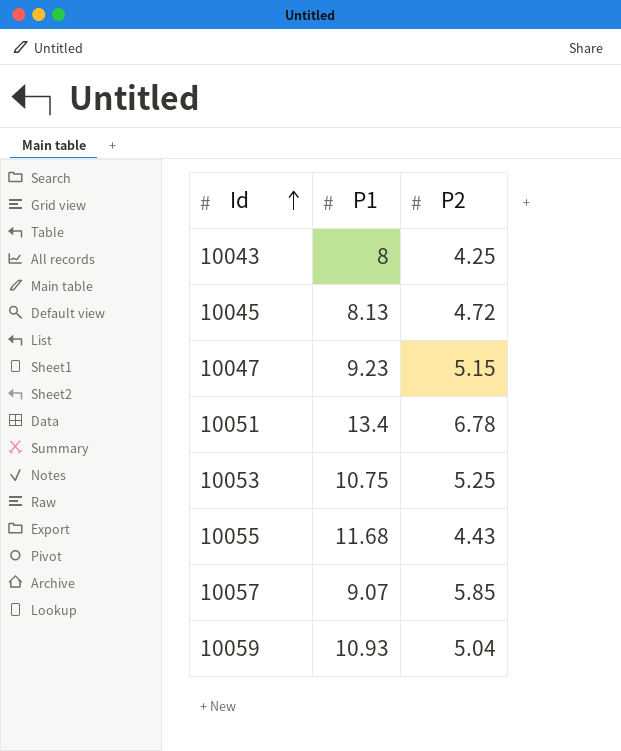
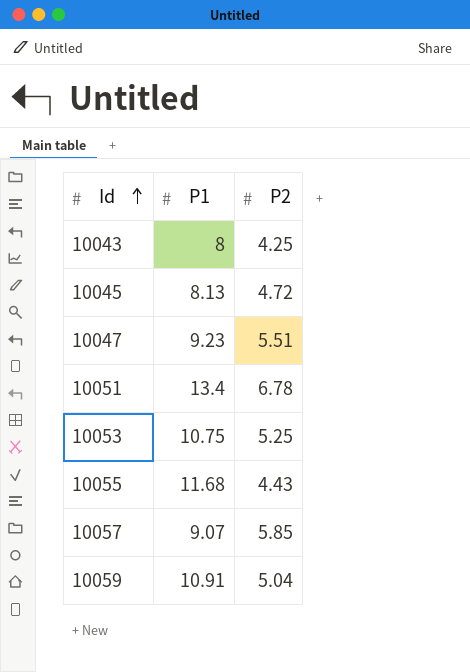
10047 | P2: 5.15 -> 5.51
10059 | P1: 10.93 -> 10.91

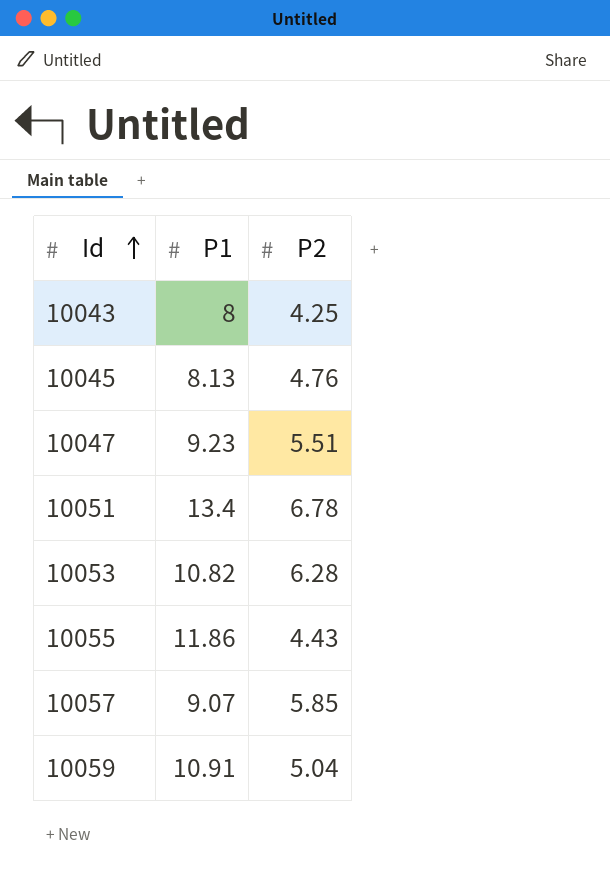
10045 | P2: 4.72 -> 4.76
10053 | P1: 10.75 -> 10.82
10053 | P2: 5.25 -> 6.28
10055 | P1: 11.68 -> 11.86

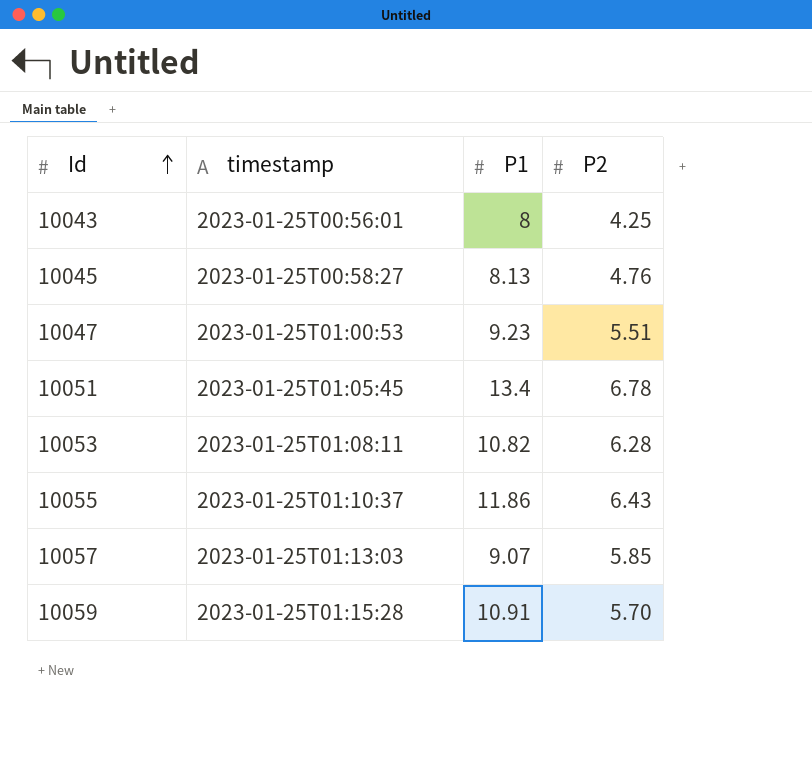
column timestamp | position: none -> 2
10055 | P2: 4.43 -> 6.43
10059 | P2: 5.04 -> 5.70

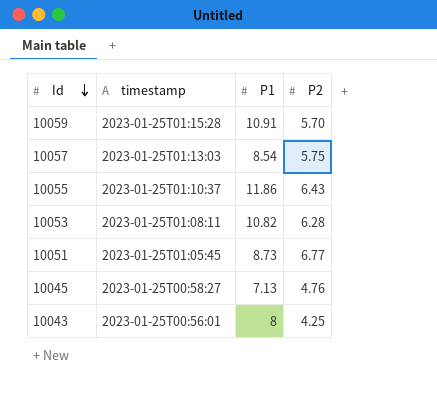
row order: Id ascending -> Id descending
row 10047: 2023-01-25T01:00:53 | 9.23 | 5.51 -> none
10057 | P1: 9.07 -> 8.54
10057 | P2: 5.85 -> 5.75
10051 | P1: 13.4 -> 8.73
10051 | P2: 6.78 -> 6.77
10045 | P1: 8.13 -> 7.13

